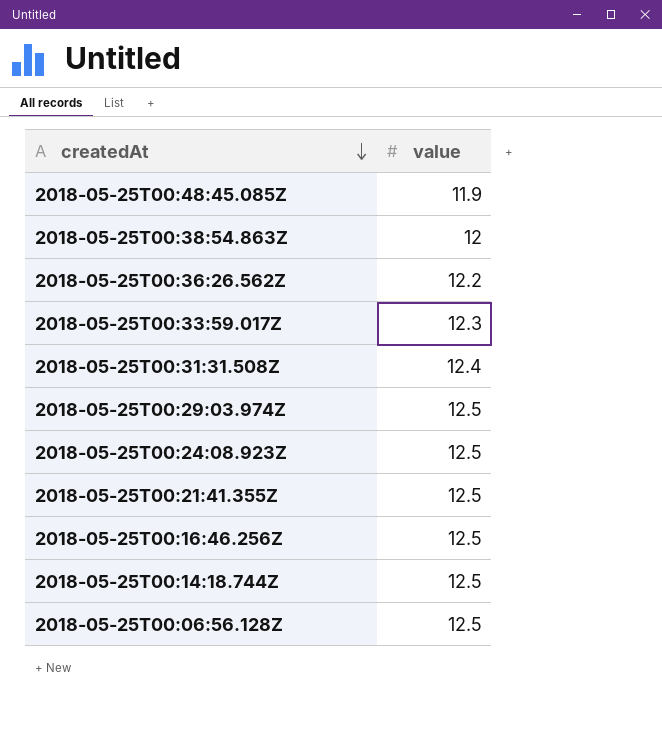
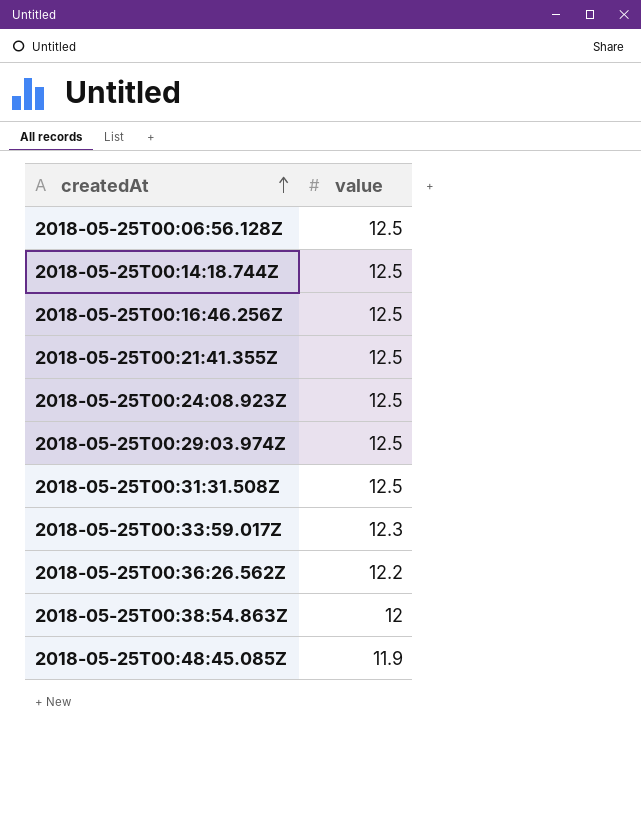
row order: createdAt descending -> createdAt ascending
2018-05-25T00:31:31.508Z | value: 12.4 -> 12.5

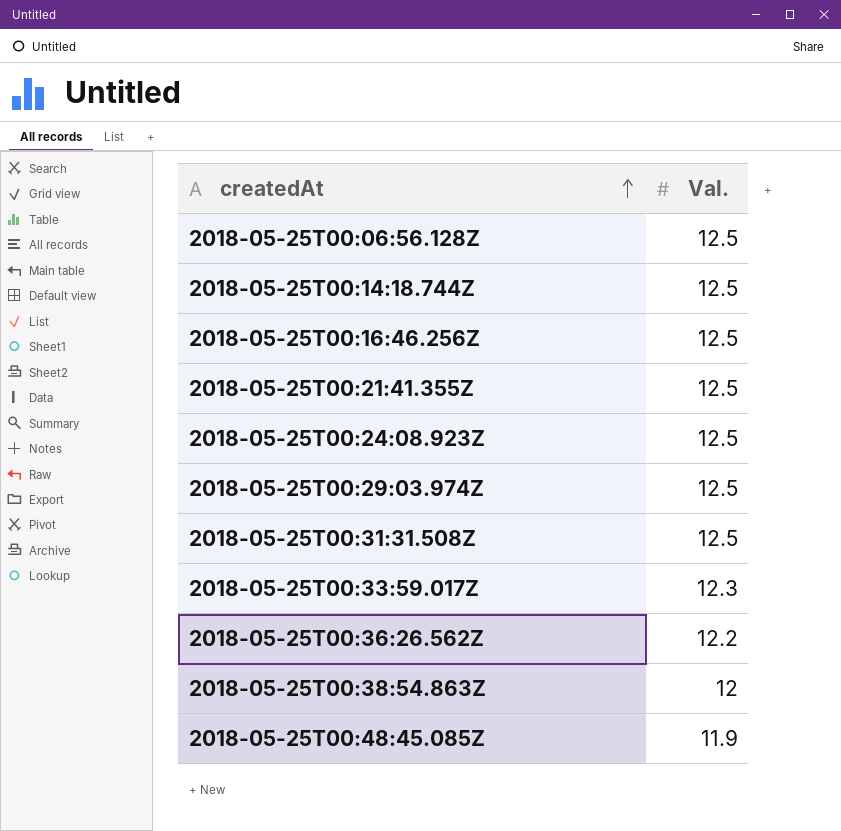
column name: value -> Val.

